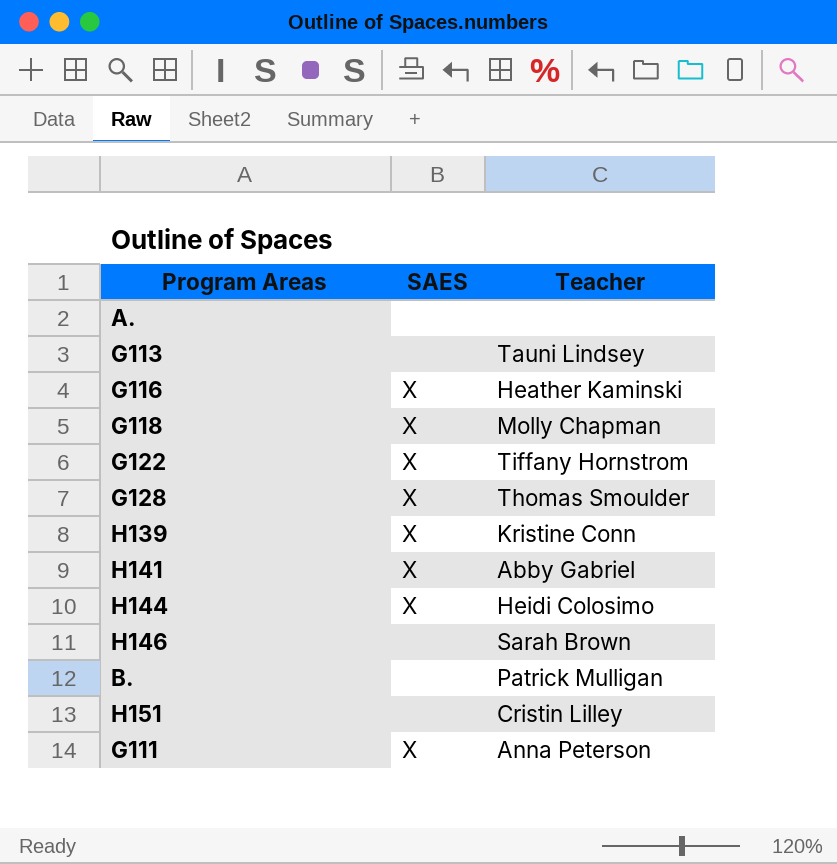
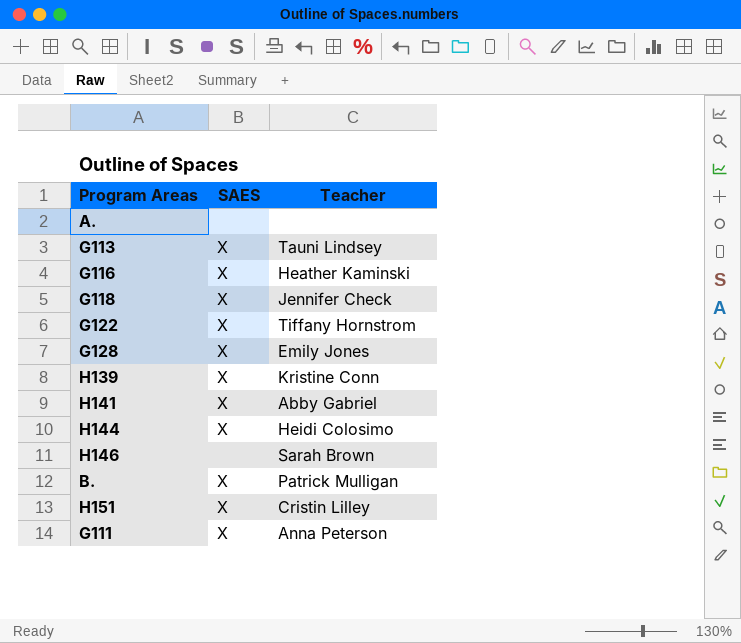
G113 | SAES: none -> X
G118 | Teacher: Molly Chapman -> Jennifer Check
G128 | Teacher: Thomas Smoulder -> Emily Jones
B. | SAES: none -> X
H151 | SAES: none -> X

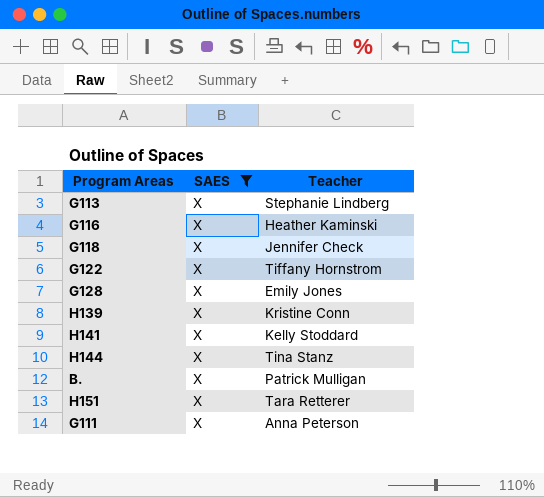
filter: none -> SAES = X
G113 | Teacher: Tauni Lindsey -> Stephanie Lindberg
H141 | Teacher: Abby Gabriel -> Kelly Stoddard
H144 | Teacher: Heidi Colosimo -> Tina Stanz
H151 | Teacher: Cristin Lilley -> Tara Retterer

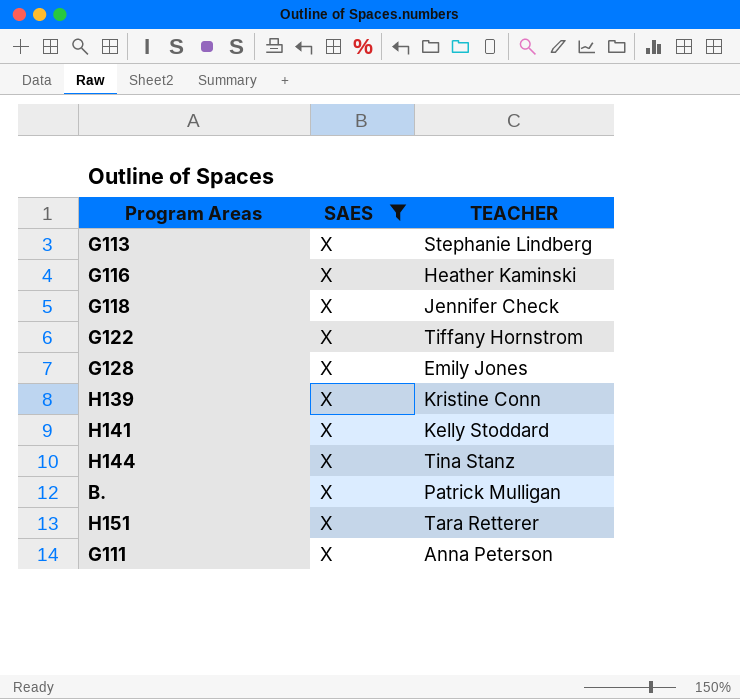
column name: Teacher -> TEACHER

